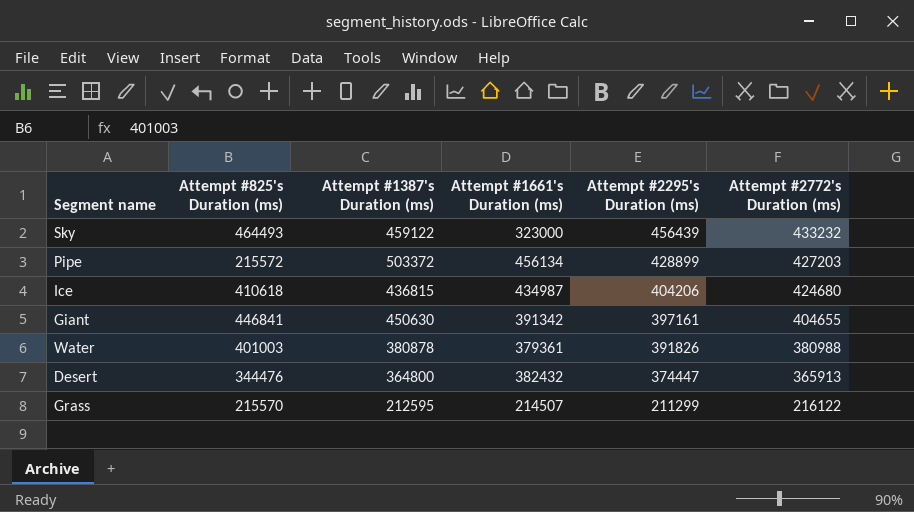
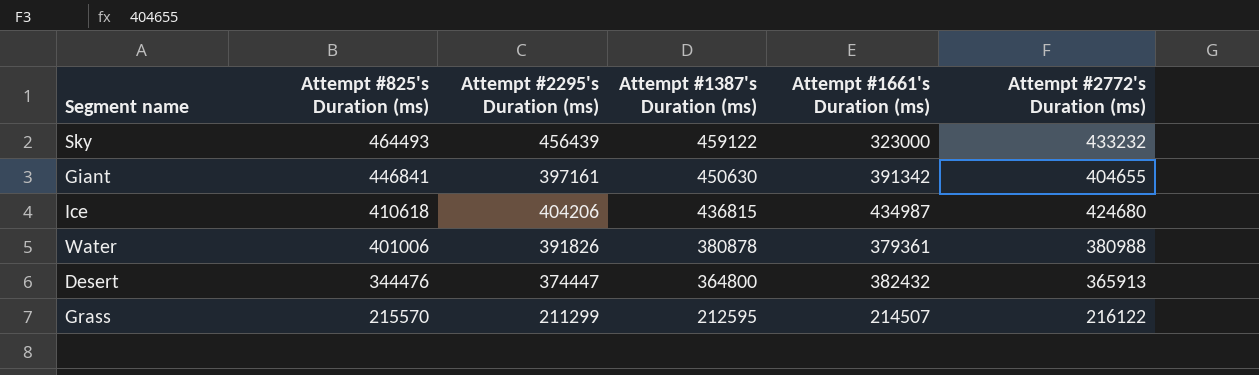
row order: Attempt #2295's Duration (ms) descending -> Attempt #825's Duration (ms) descending
column Attempt #2295's Duration (ms) | position: 5 -> 3
row Pipe: 215572 | 503372 | 456134 | 428899 | 427203 -> none
Water | Attempt #825's Duration (ms): 401003 -> 401006

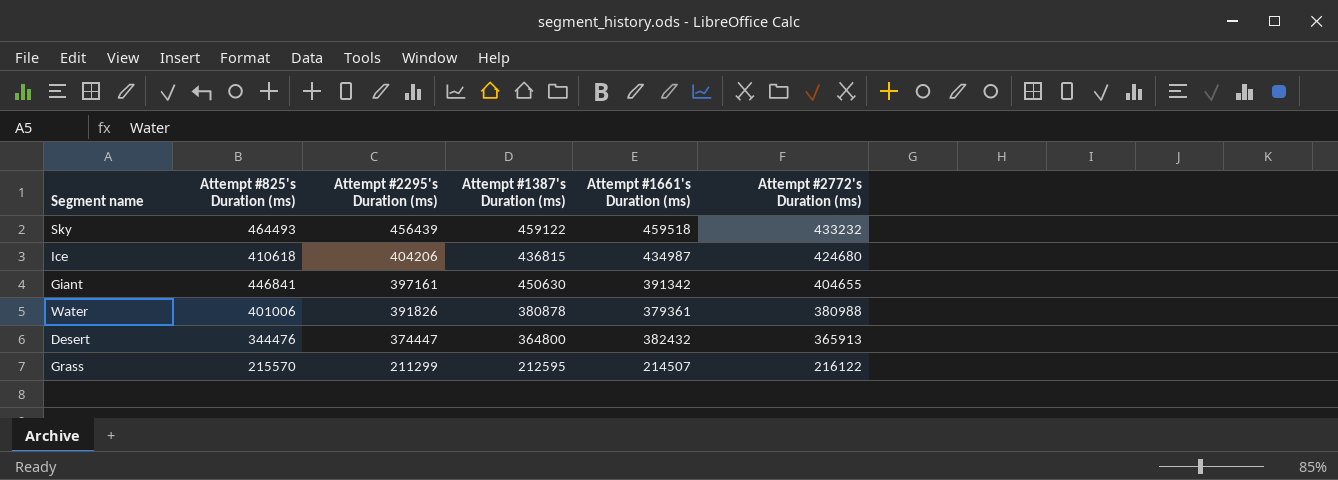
row order: Attempt #825's Duration (ms) descending -> Attempt #2295's Duration (ms) descending
Sky | Attempt #1661's Duration (ms): 323000 -> 459518

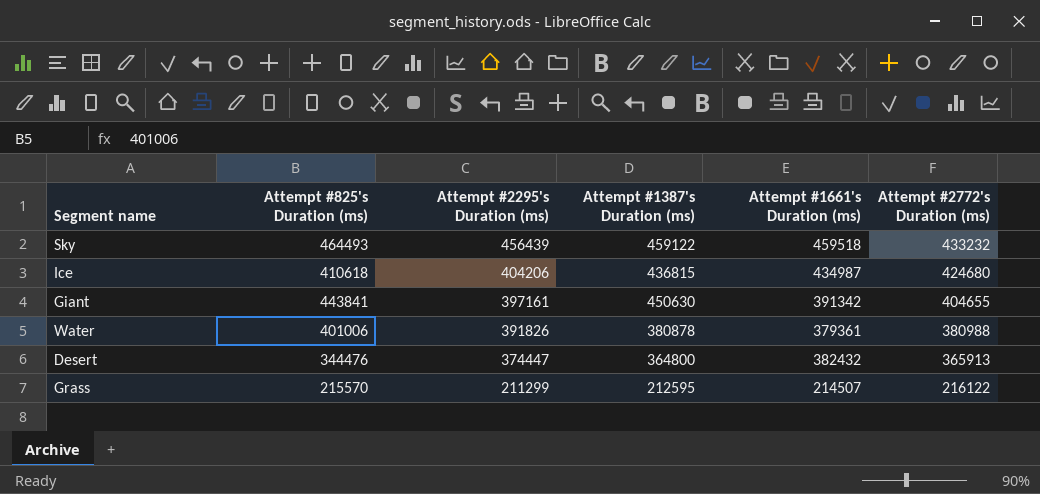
Giant | Attempt #825's Duration (ms): 446841 -> 443841

